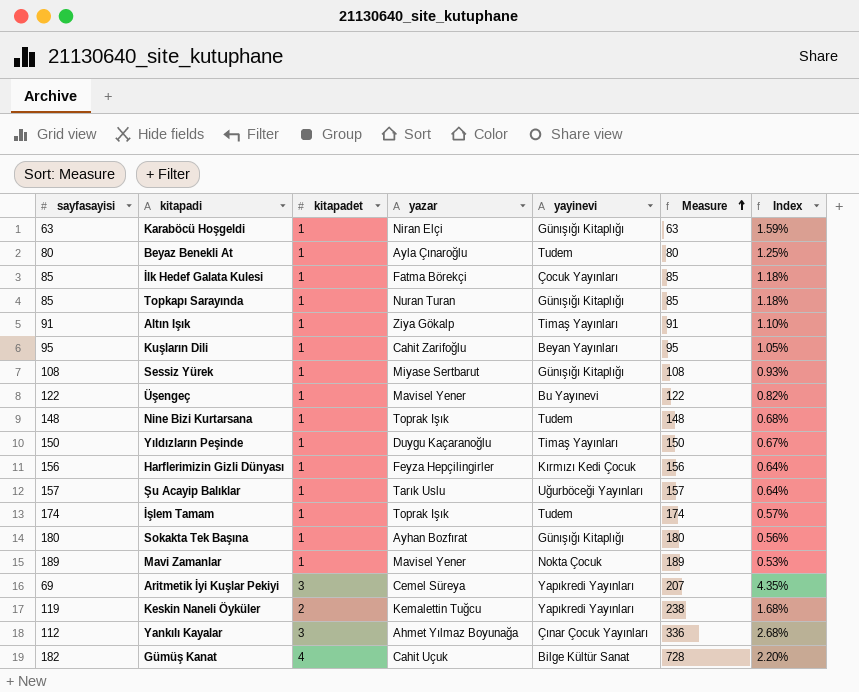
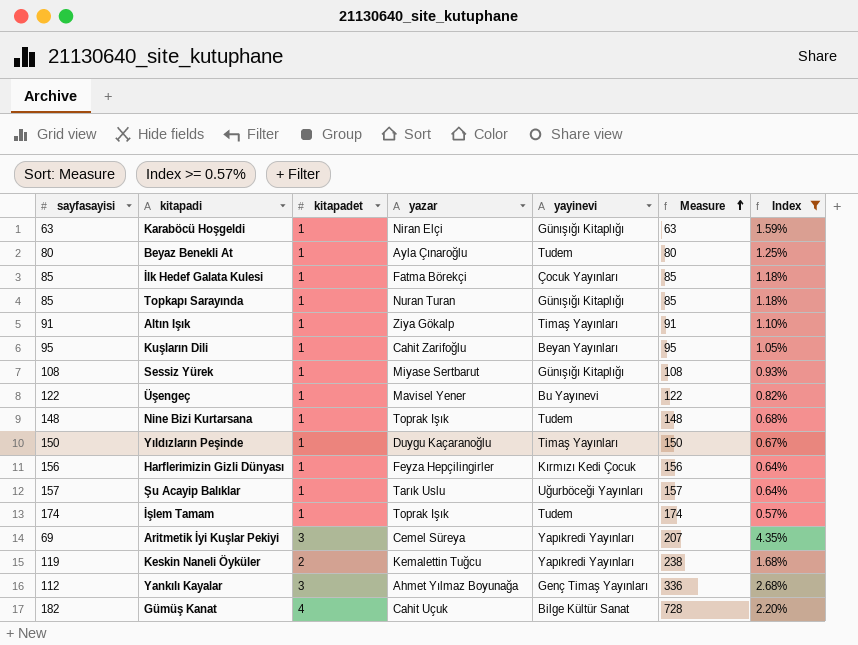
filter: none -> Index >= 0.57%
Yankılı Kayalar | yayinevi: Çınar Çocuk Yayınları -> Genç Timaş Yayınları

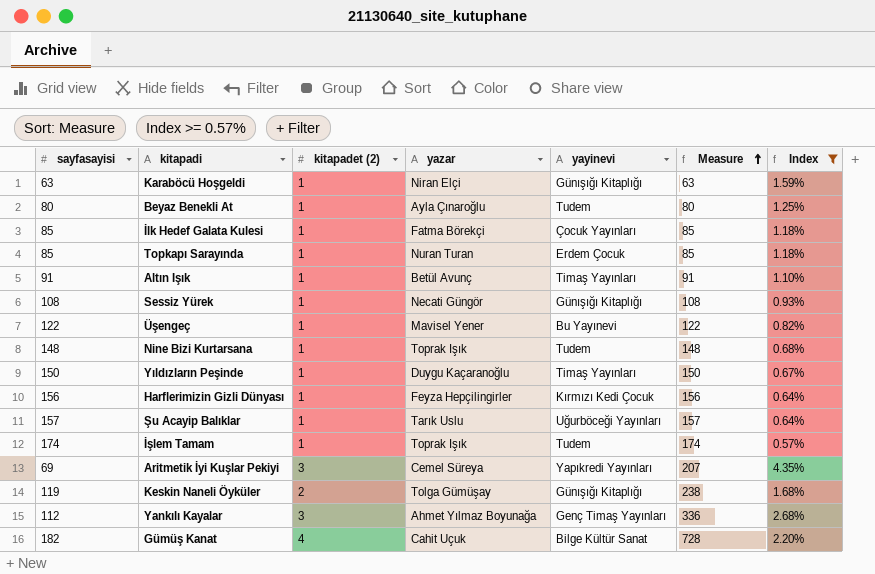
column name: kitapadet -> kitapadet (2)
row Kuşların Dili: 95 | 1 | Cahit Zarifoğlu | Beyan Yayınları | 95 | 1.05% -> none
Topkapı Sarayında | yayinevi: Günışığı Kitaplığı -> Erdem Çocuk
Altın Işık | yazar: Ziya Gökalp -> Betül Avunç
Sessiz Yürek | yazar: Miyase Sertbarut -> Necati Güngör
Keskin Naneli Öyküler | yazar: Kemalettin Tuğcu -> Tolga Gümüşay
Keskin Naneli Öyküler | yayinevi: Yapıkredi Yayınları -> Günışığı Kitaplığı

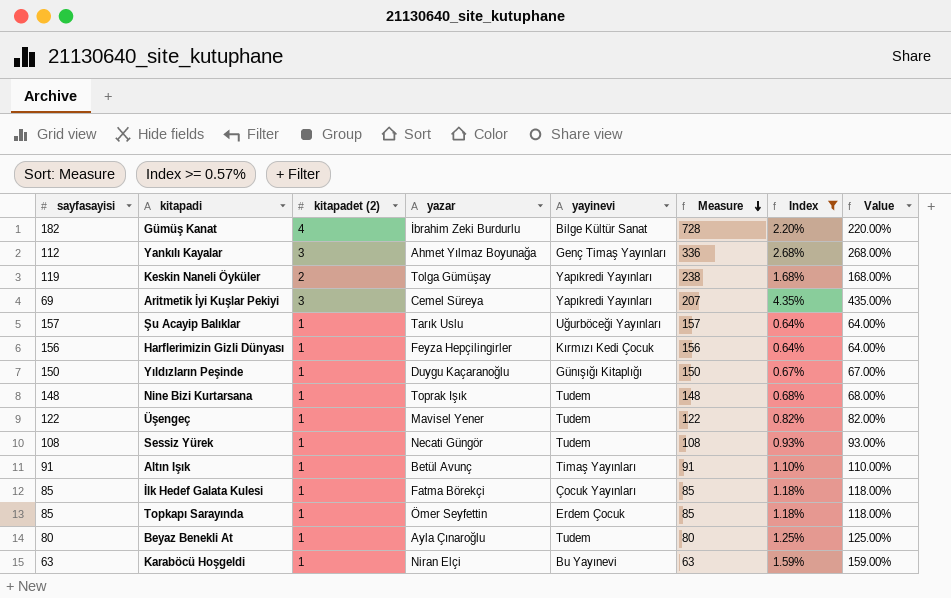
row order: Measure ascending -> Measure descending
column Value | formula: none -> [Index] * 100
row İşlem Tamam: 174 | 1 | Toprak Işık | Tudem | 174 | 0.57% -> none
Gümüş Kanat | yazar: Cahit Uçuk -> İbrahim Zeki Burdurlu
Keskin Naneli Öyküler | yayinevi: Günışığı Kitaplığı -> Yapıkredi Yayınları
Yıldızların Peşinde | yayinevi: Timaş Yayınları -> Günışığı Kitaplığı
Üşengeç | yayinevi: Bu Yayınevi -> Tudem
Sessiz Yürek | yayinevi: Günışığı Kitaplığı -> Tudem
Topkapı Sarayında | yazar: Nuran Turan -> Ömer Seyfettin
Karaböcü Hoşgeldi | yayinevi: Günışığı Kitaplığı -> Bu Yayınevi

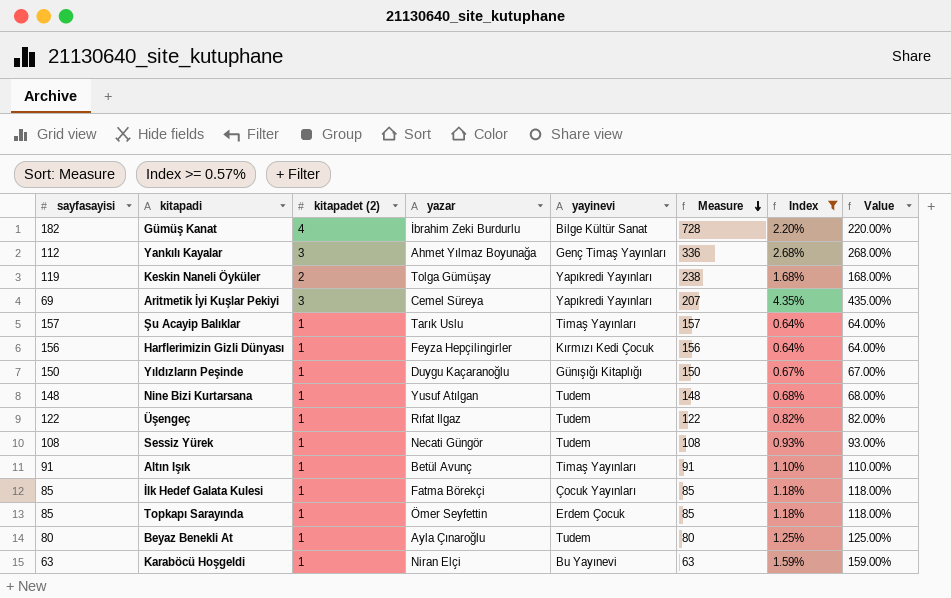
Şu Acayip Balıklar | yayinevi: Uğurböceği Yayınları -> Timaş Yayınları
Nine Bizi Kurtarsana | yazar: Toprak Işık -> Yusuf Atılgan
Üşengeç | yazar: Mavisel Yener -> Rıfat Ilgaz

